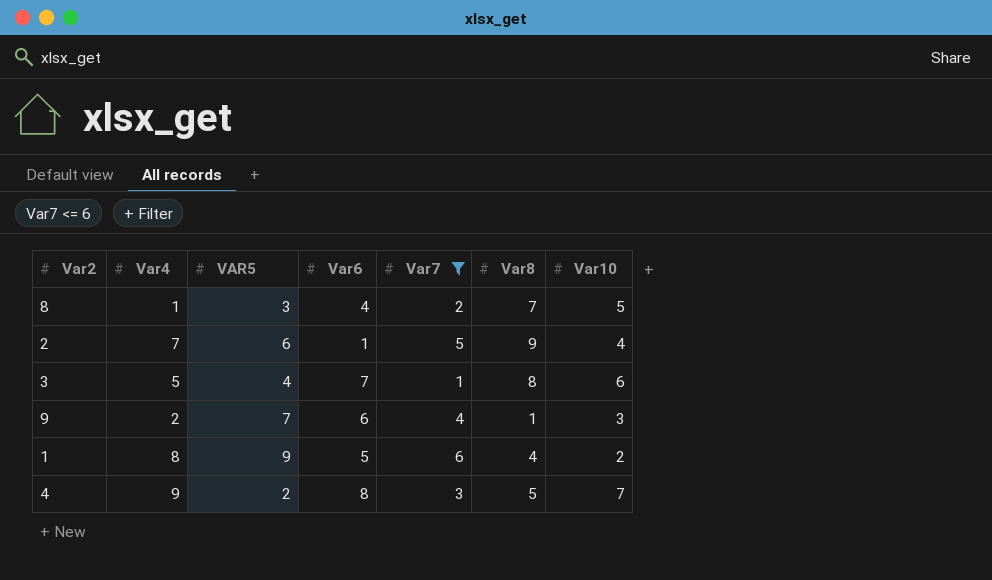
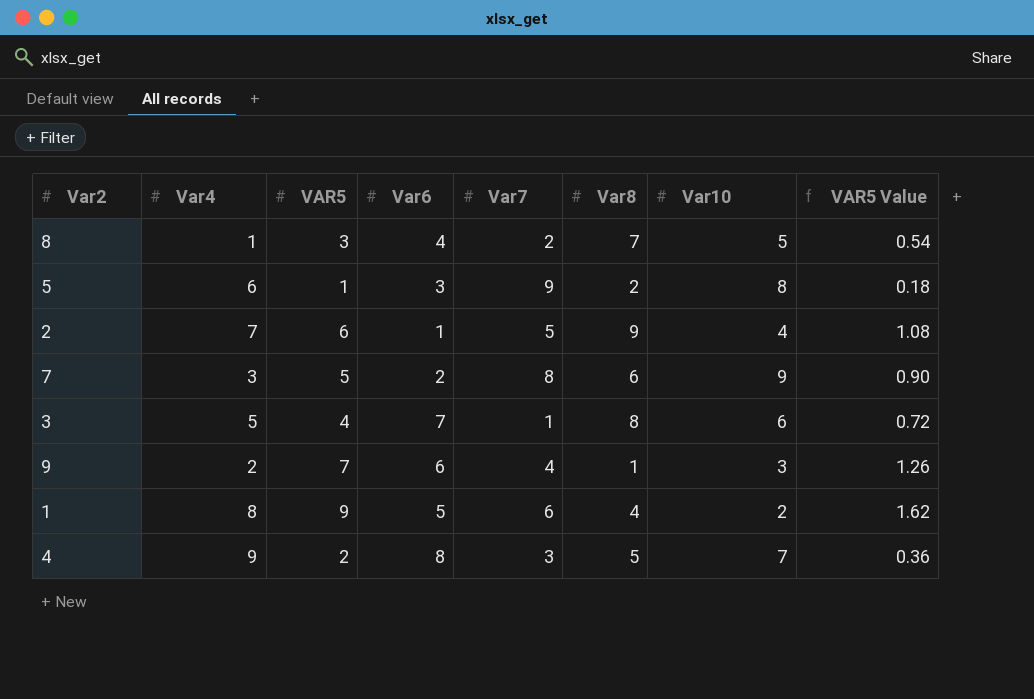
filter: Var7 <= 6 -> none
column VAR5 Value | formula: none -> [VAR5] * 0.18

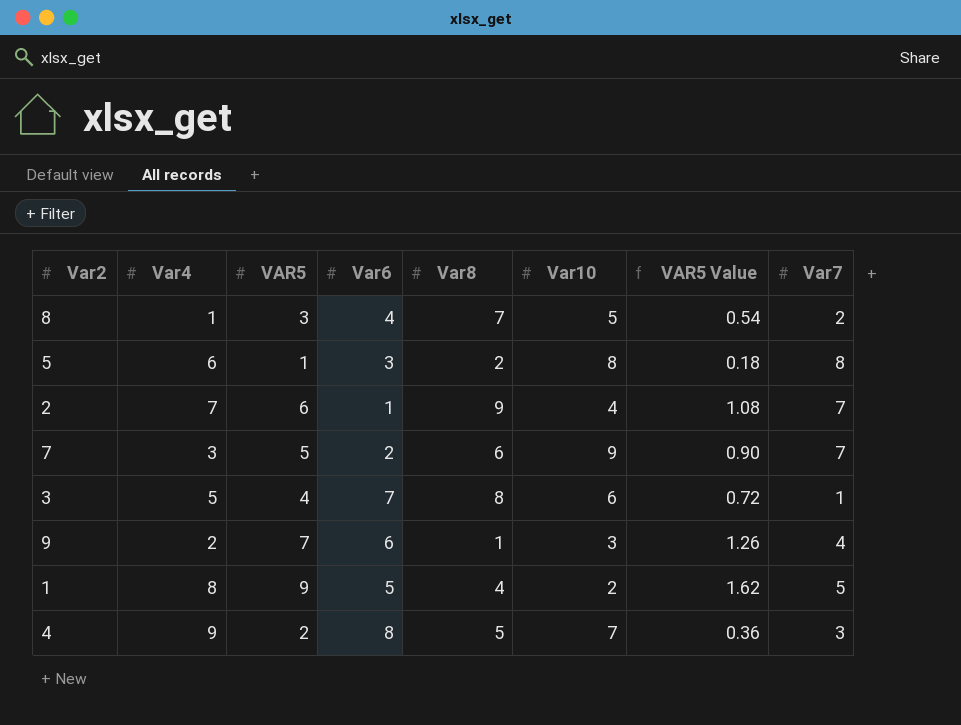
column Var7 | position: 5 -> 8
5 | Var7: 9 -> 8
2 | Var7: 5 -> 7
7 | Var7: 8 -> 7
1 | Var7: 6 -> 5

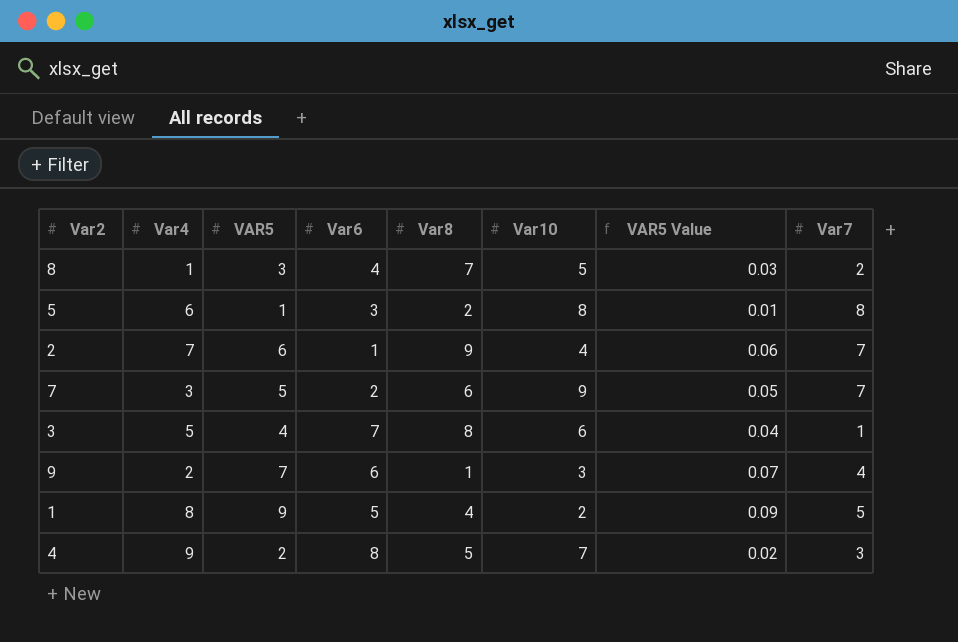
column VAR5 Value | formula: [VAR5] * 0.18 -> [VAR5] * 0.01

